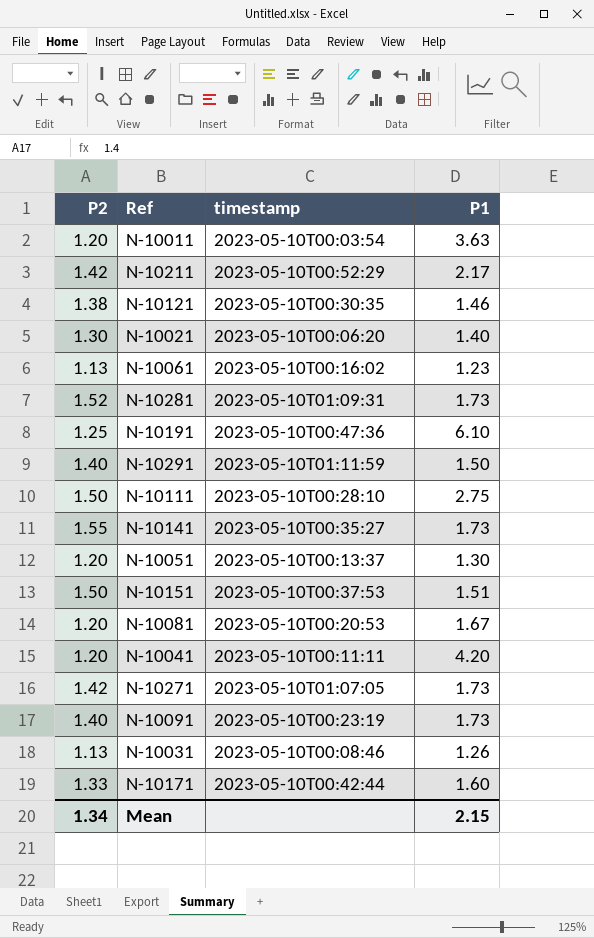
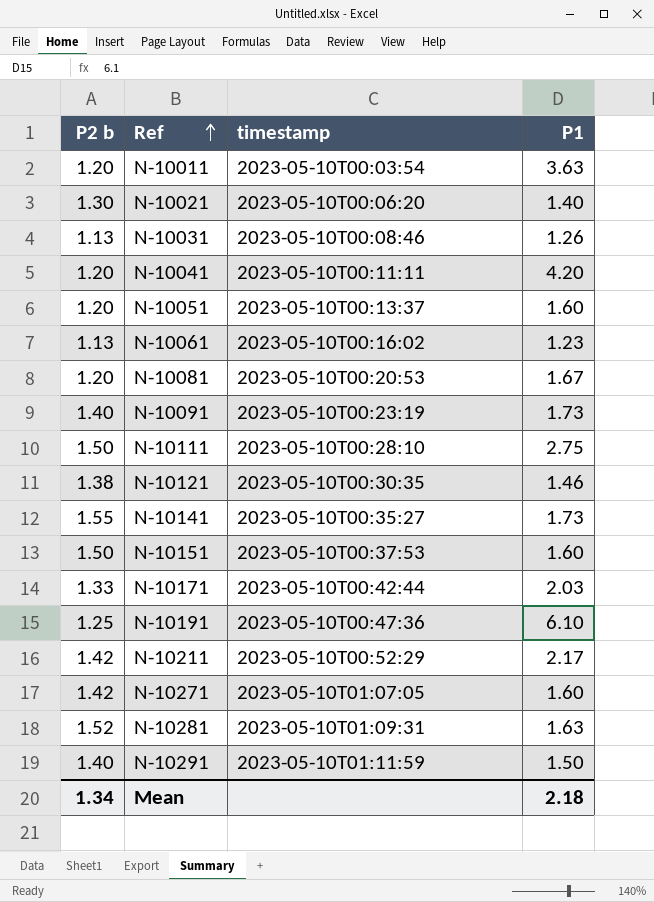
row order: none -> Ref ascending
column name: P2 -> P2 b
N-10051 | P1: 1.30 -> 1.60
N-10151 | P1: 1.51 -> 1.60
N-10171 | P1: 1.60 -> 2.03
N-10271 | P1: 1.73 -> 1.60
N-10281 | P1: 1.73 -> 1.63
Mean | P1: 2.15 -> 2.18

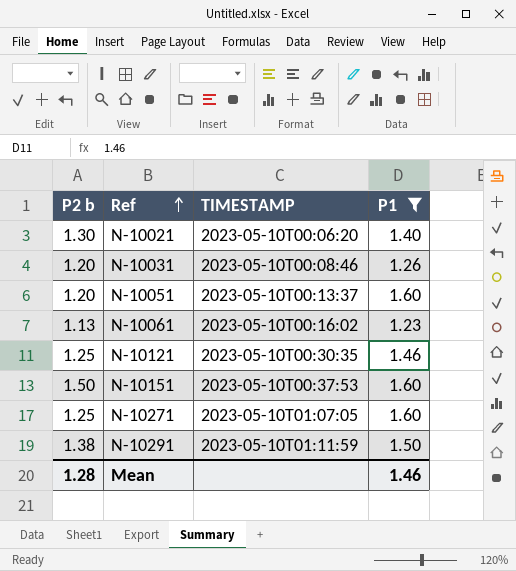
filter: none -> P1 <= 1.60
column name: timestamp -> TIMESTAMP
N-10031 | P2 b: 1.13 -> 1.20
N-10121 | P2 b: 1.38 -> 1.25
N-10271 | P2 b: 1.42 -> 1.25
N-10291 | P2 b: 1.40 -> 1.38
Mean | P2 b: 1.34 -> 1.28
Mean | P1: 2.18 -> 1.46

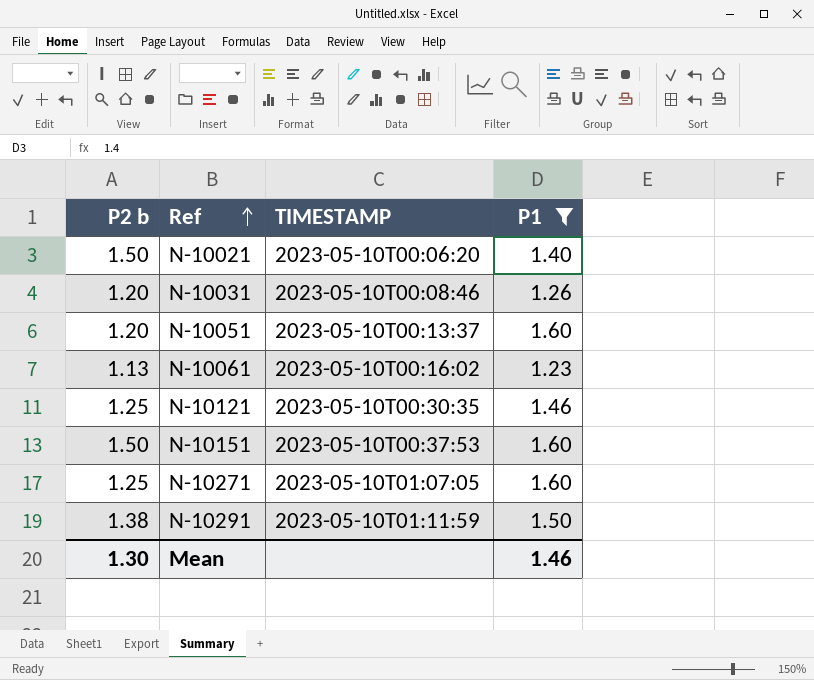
N-10021 | P2 b: 1.30 -> 1.50
Mean | P2 b: 1.28 -> 1.30

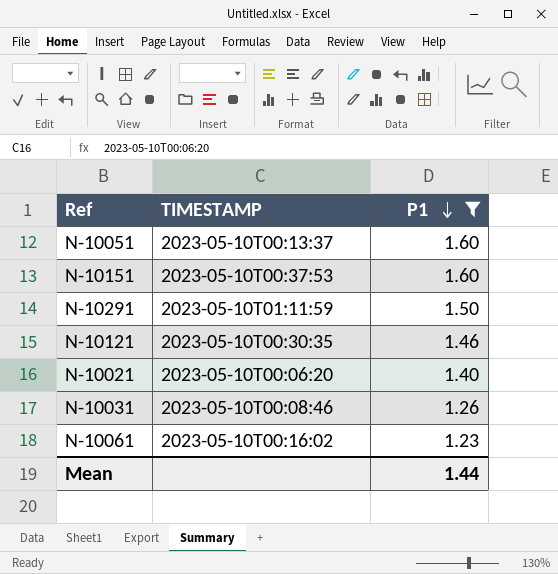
row order: Ref ascending -> P1 descending
column P2 b | position: 1 -> none
row N-10271: 1.25 | 2023-05-10T01:07:05 | 1.60 -> none
Mean | P1: 1.46 -> 1.44

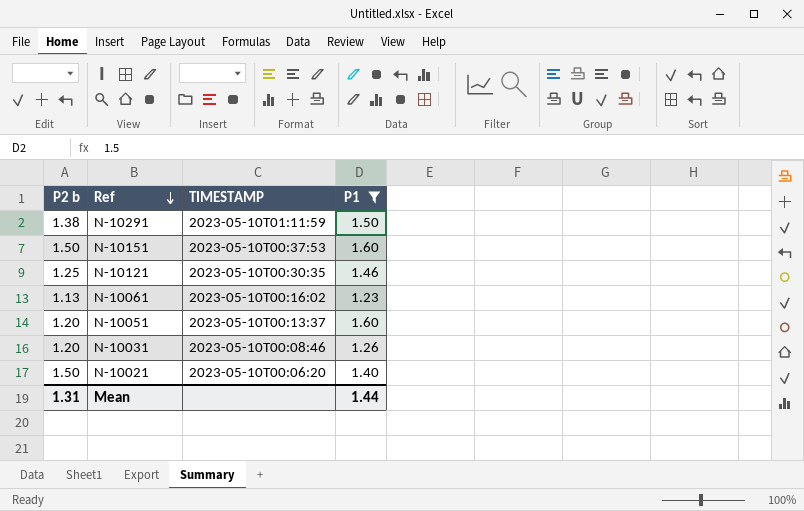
row order: P1 descending -> Ref descending
column P2 b | position: none -> 1

